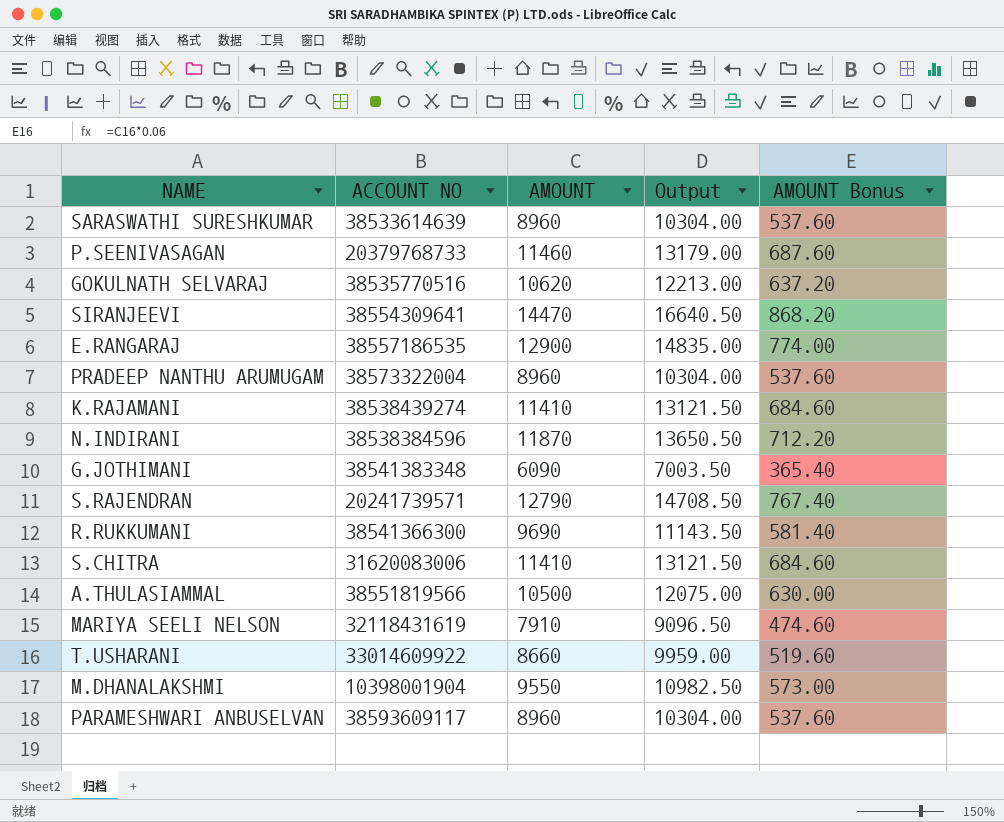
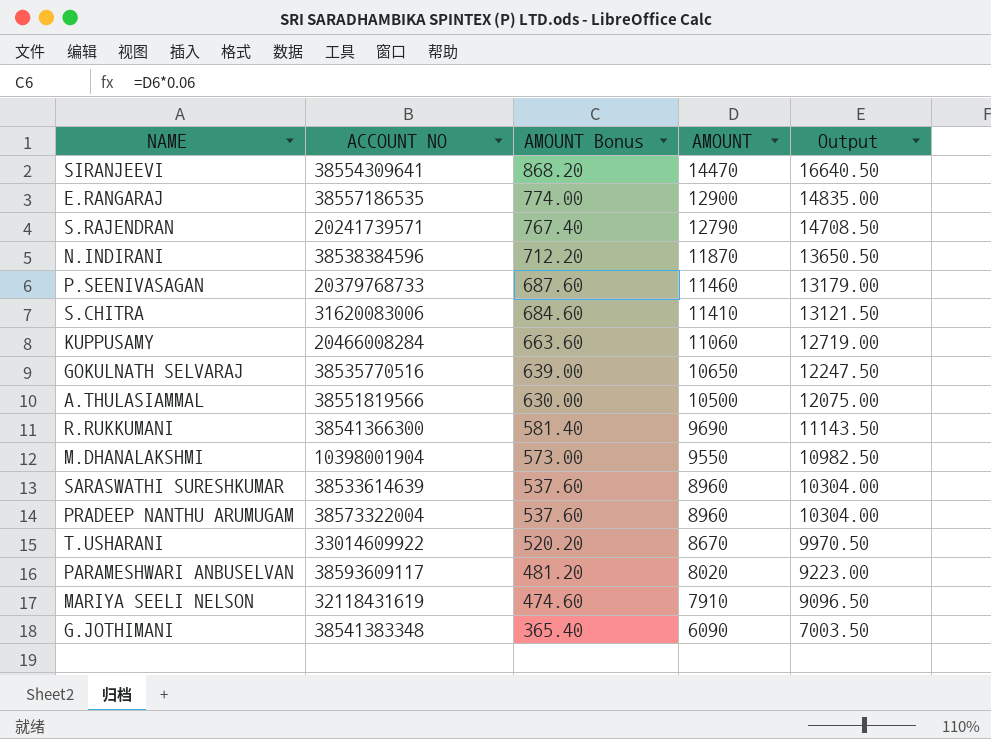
row order: none -> AMOUNT Bonus descending
column AMOUNT Bonus | position: 5 -> 3
row K.RAJAMANI: 38538439274 | 11410 | 13121.50 | 684.60 -> none
row KUPPUSAMY: none -> 20466008284 | 663.60 | 11060 | 12719.00
GOKULNATH SELVARAJ | AMOUNT Bonus: 637.20 -> 639.00
GOKULNATH SELVARAJ | AMOUNT: 10620 -> 10650
GOKULNATH SELVARAJ | Output: 12213.00 -> 12247.50
T.USHARANI | AMOUNT Bonus: 519.60 -> 520.20
T.USHARANI | AMOUNT: 8660 -> 8670
T.USHARANI | Output: 9959.00 -> 9970.50
PARAMESHWARI ANBUSELVAN | AMOUNT Bonus: 537.60 -> 481.20
PARAMESHWARI ANBUSELVAN | AMOUNT: 8960 -> 8020
PARAMESHWARI ANBUSELVAN | Output: 10304.00 -> 9223.00

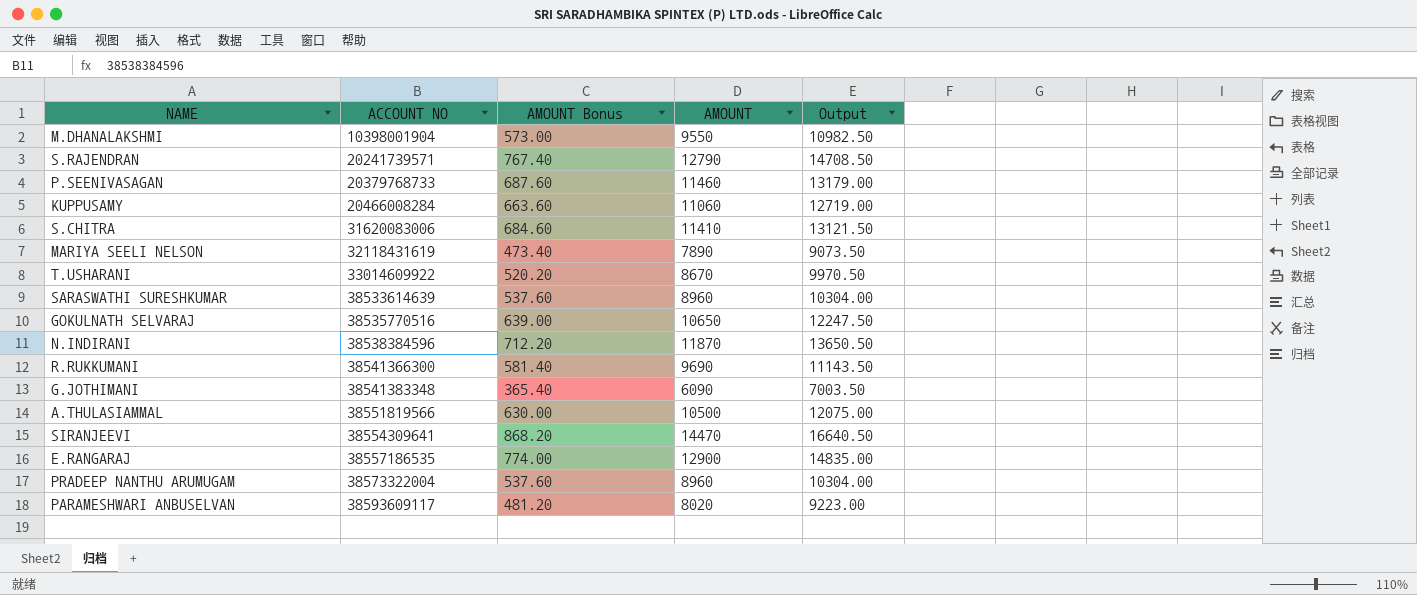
row order: AMOUNT Bonus descending -> ACCOUNT NO ascending
MARIYA SEELI NELSON | AMOUNT Bonus: 474.60 -> 473.40
MARIYA SEELI NELSON | AMOUNT: 7910 -> 7890
MARIYA SEELI NELSON | Output: 9096.50 -> 9073.50

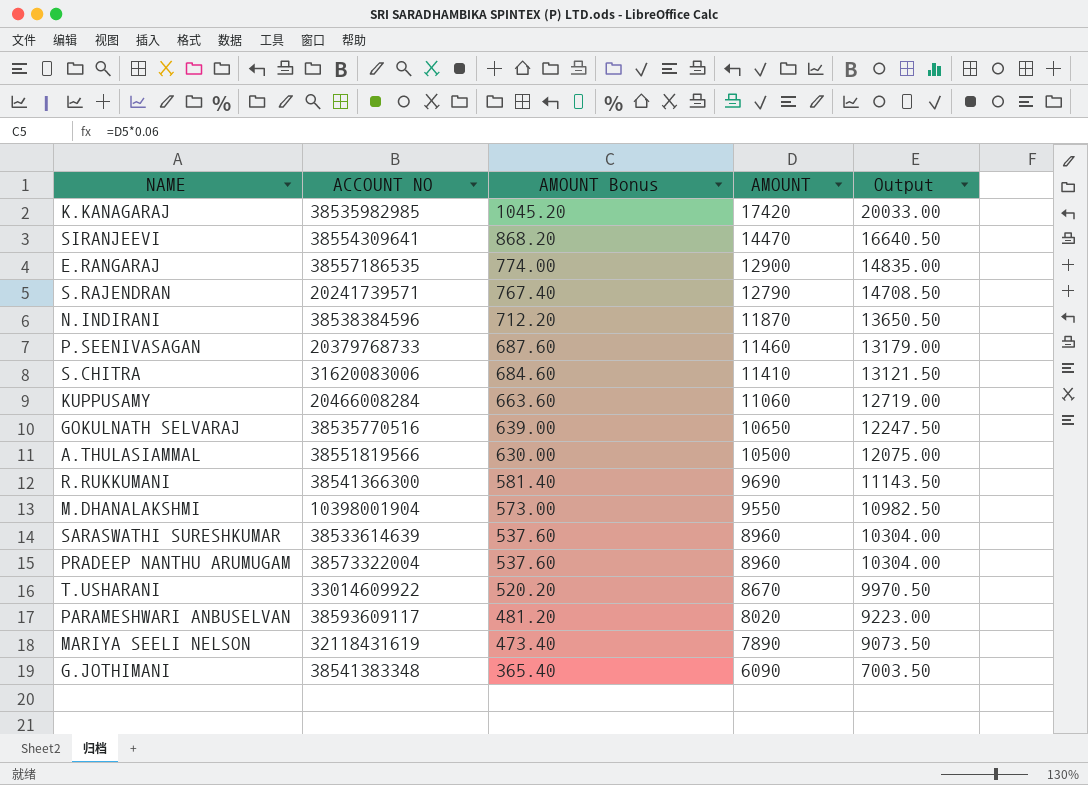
row order: ACCOUNT NO ascending -> AMOUNT Bonus descending
row K.KANAGARAJ: none -> 38535982985 | 1045.20 | 17420 | 20033.00

